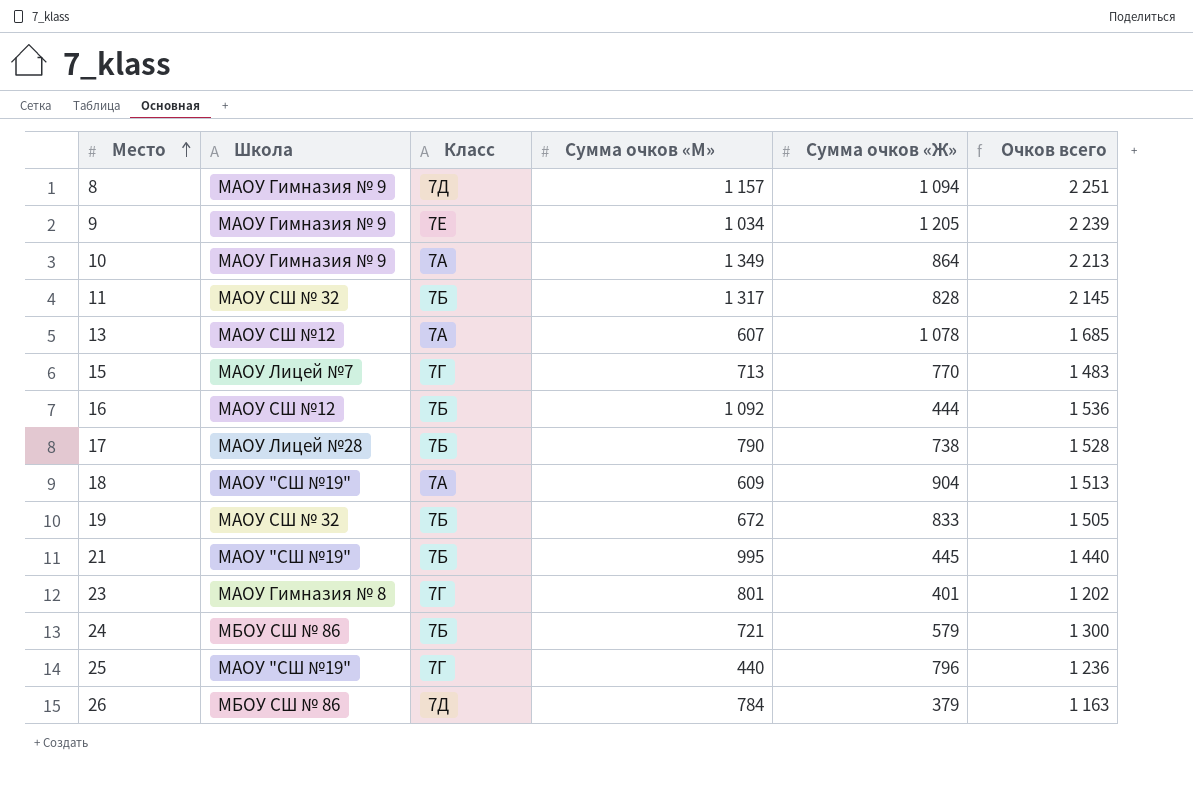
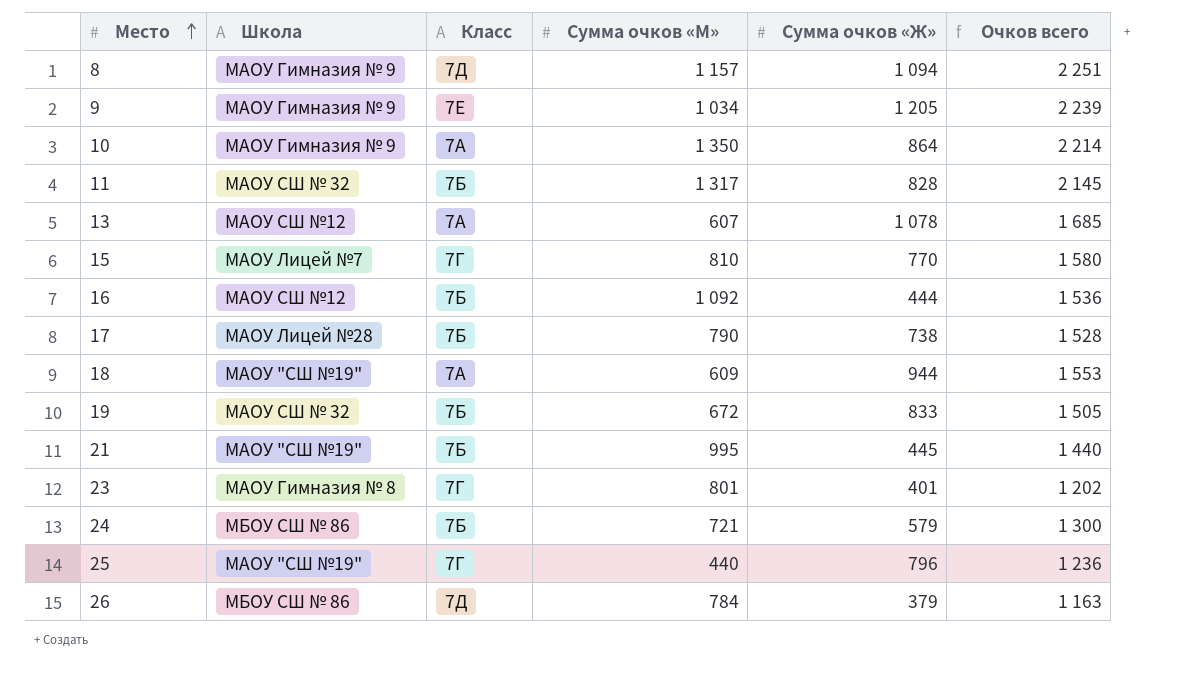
10 | Сумма очков «М»: 1 349 -> 1 350
10 | Очков всего: 2 213 -> 2 214
15 | Сумма очков «М»: 713 -> 810
15 | Очков всего: 1 483 -> 1 580
18 | Сумма очков «Ж»: 904 -> 944
18 | Очков всего: 1 513 -> 1 553

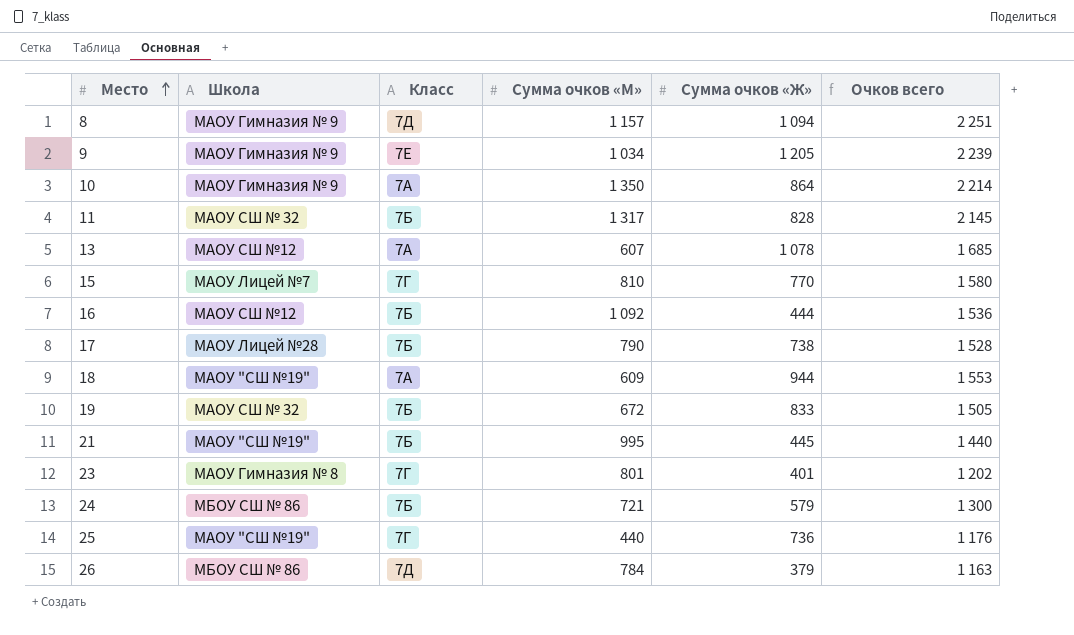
25 | Сумма очков «Ж»: 796 -> 736
25 | Очков всего: 1 236 -> 1 176

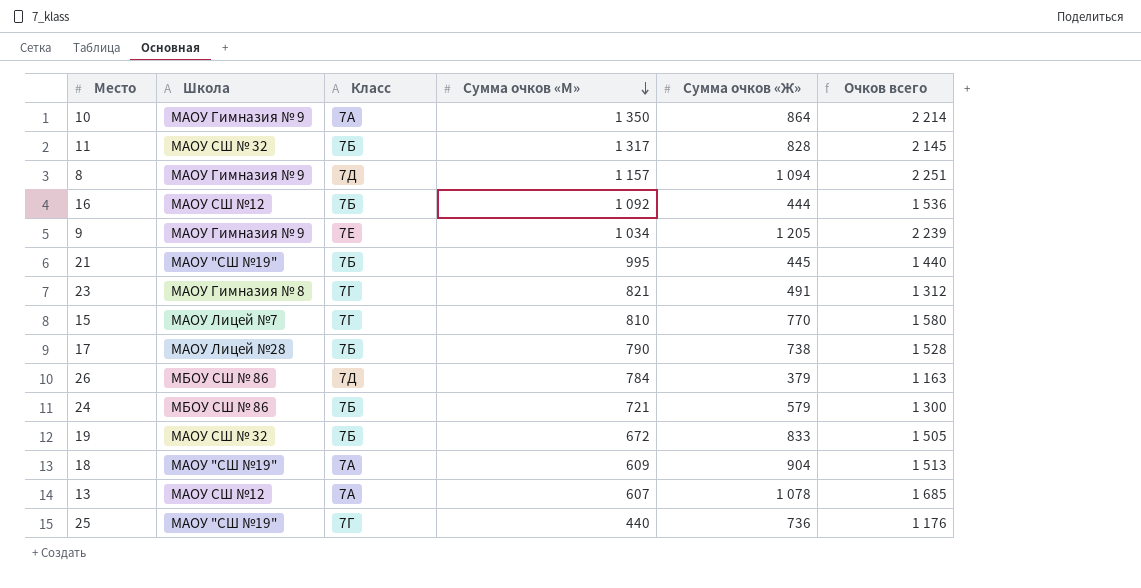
row order: Место ascending -> Сумма очков «М» descending
23 | Сумма очков «М»: 801 -> 821
23 | Сумма очков «Ж»: 401 -> 491
23 | Очков всего: 1 202 -> 1 312
18 | Сумма очков «Ж»: 944 -> 904
18 | Очков всего: 1 553 -> 1 513

